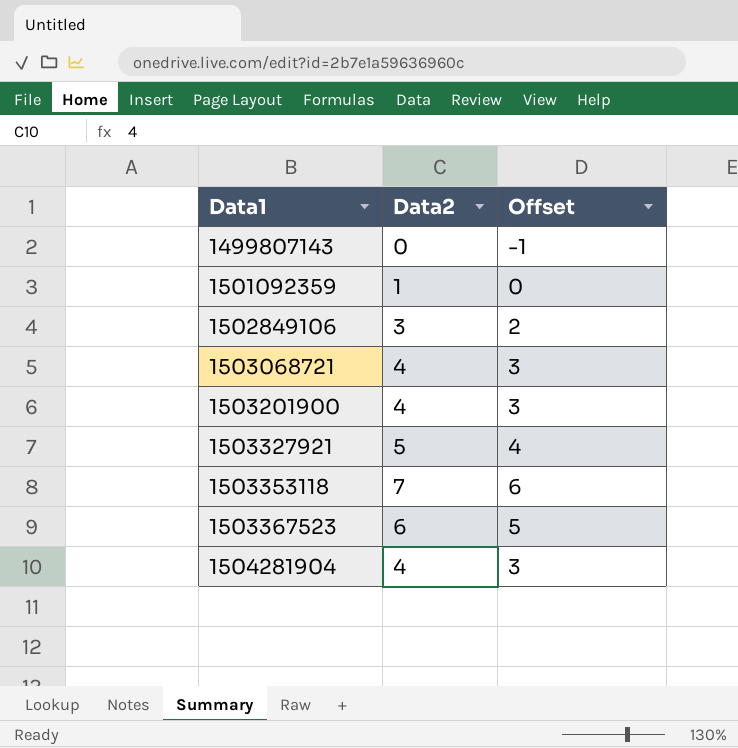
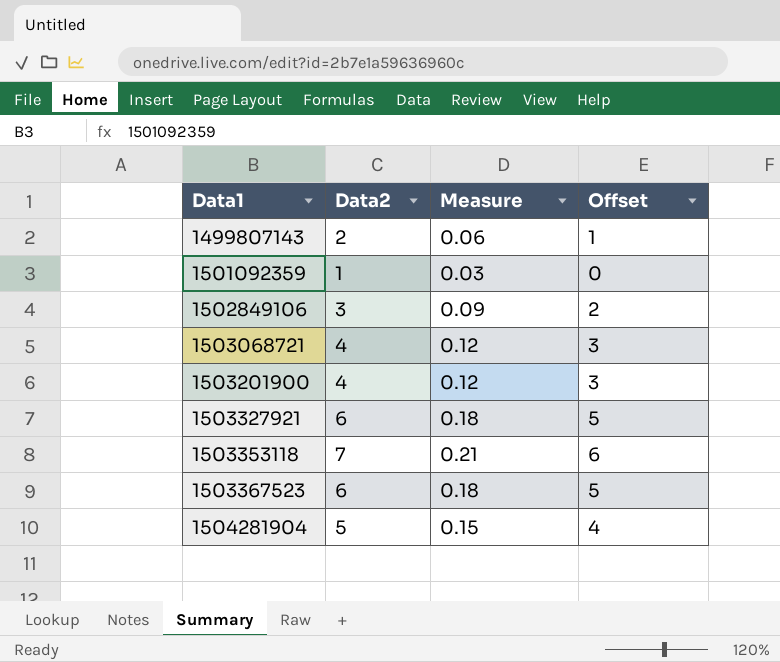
column Measure | formula: none -> [Data2] * 0.03
1499807143 | Data2: 0 -> 2
1499807143 | Offset: -1 -> 1
1503327921 | Data2: 5 -> 6
1503327921 | Offset: 4 -> 5
1504281904 | Data2: 4 -> 5
1504281904 | Offset: 3 -> 4

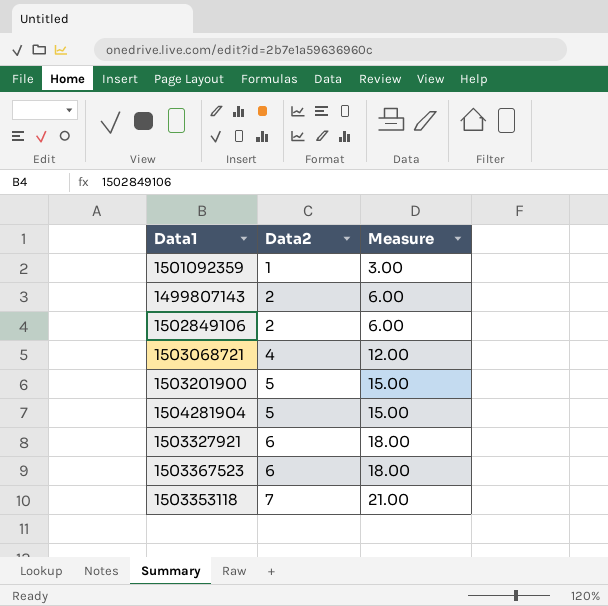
row order: Data1 ascending -> Data2 ascending
column Offset | formula: [Data2] - 1 -> none
column Measure | formula: [Data2] * 0.03 -> [Data2] * 3
1502849106 | Data2: 3 -> 2
1503201900 | Data2: 4 -> 5

